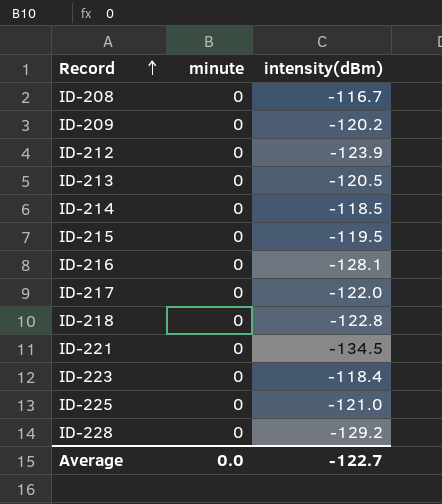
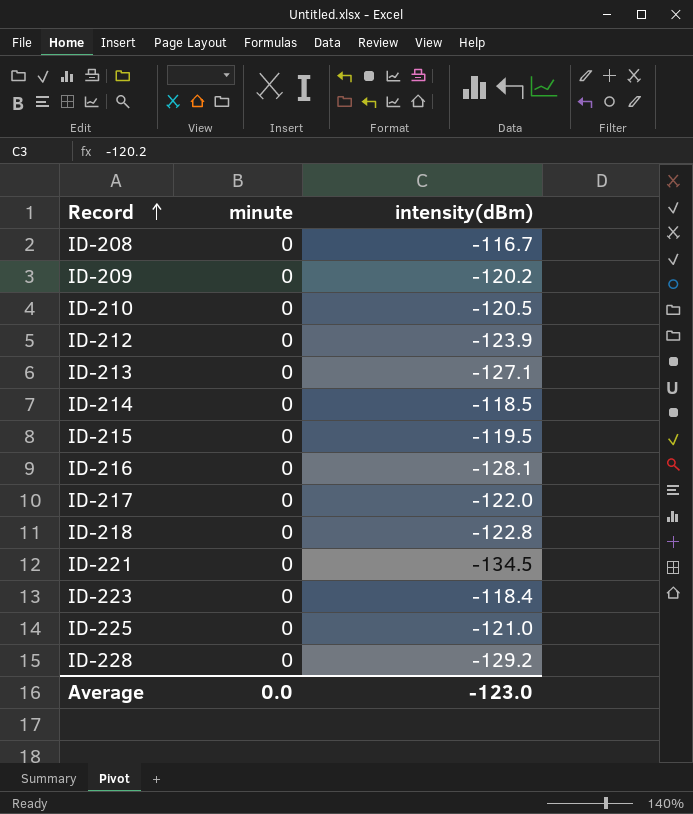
row ID-210: none -> 0 | -120.5
ID-213 | intensity(dBm): -120.5 -> -127.1
Average | intensity(dBm): -122.7 -> -123.0

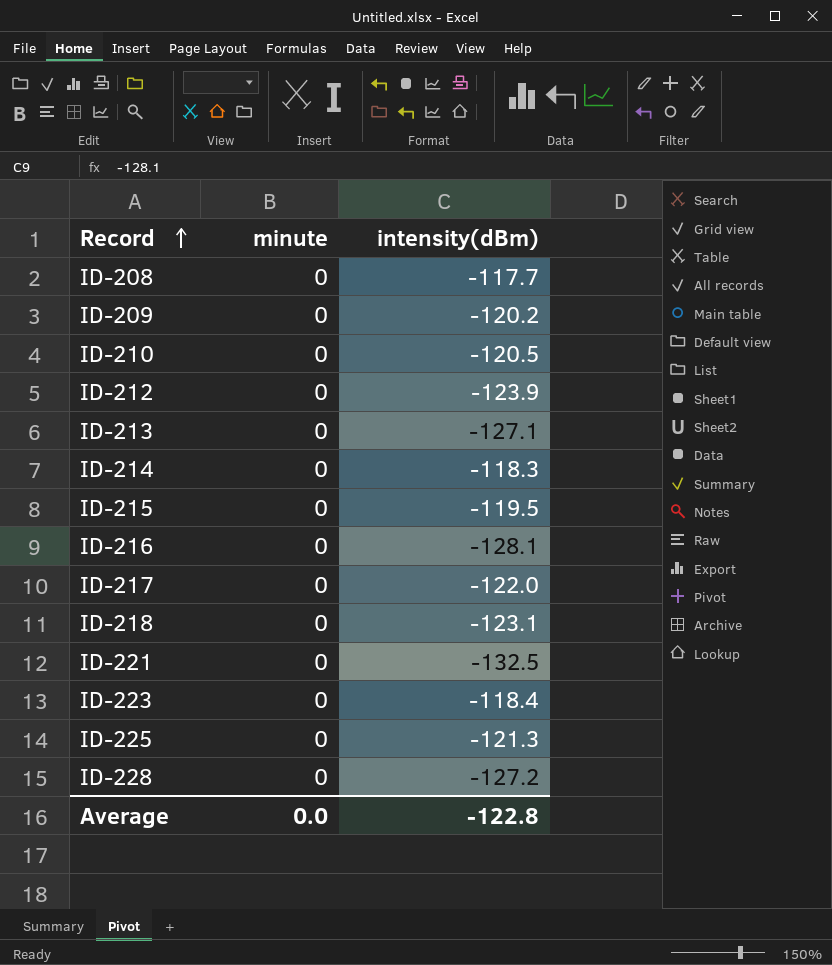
ID-208 | intensity(dBm): -116.7 -> -117.7
ID-214 | intensity(dBm): -118.5 -> -118.3
ID-218 | intensity(dBm): -122.8 -> -123.1
ID-221 | intensity(dBm): -134.5 -> -132.5
ID-225 | intensity(dBm): -121.0 -> -121.3
ID-228 | intensity(dBm): -129.2 -> -127.2
Average | intensity(dBm): -123.0 -> -122.8

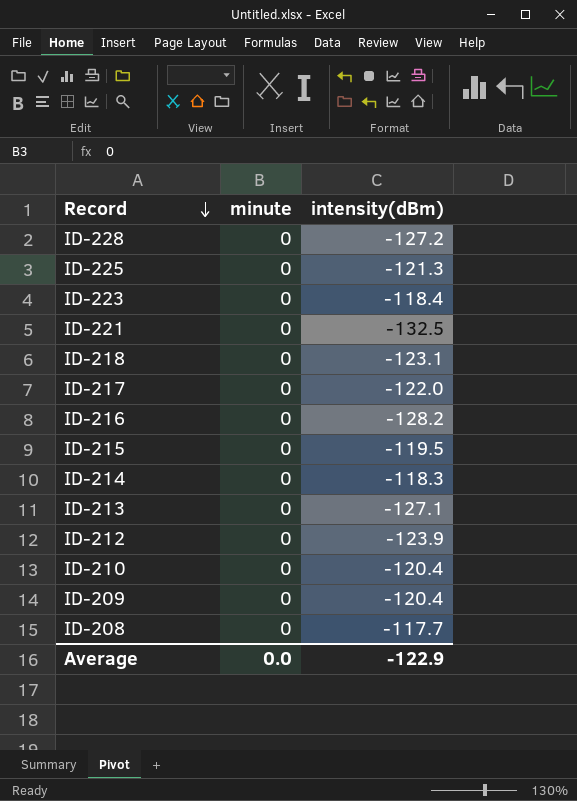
row order: Record ascending -> Record descending
ID-216 | intensity(dBm): -128.1 -> -128.2
ID-210 | intensity(dBm): -120.5 -> -120.4
ID-209 | intensity(dBm): -120.2 -> -120.4
Average | intensity(dBm): -122.8 -> -122.9

